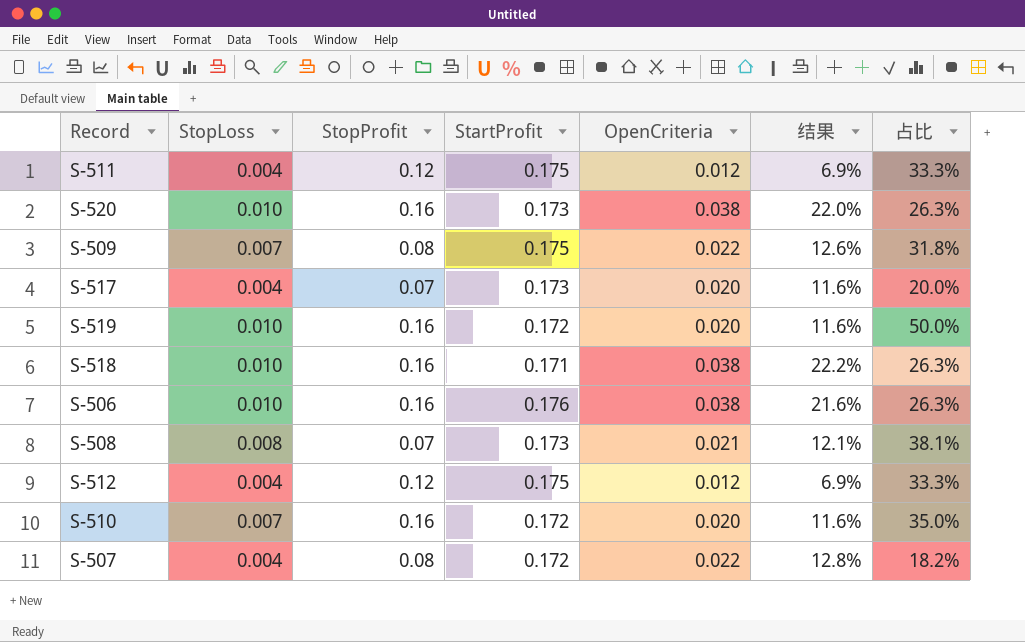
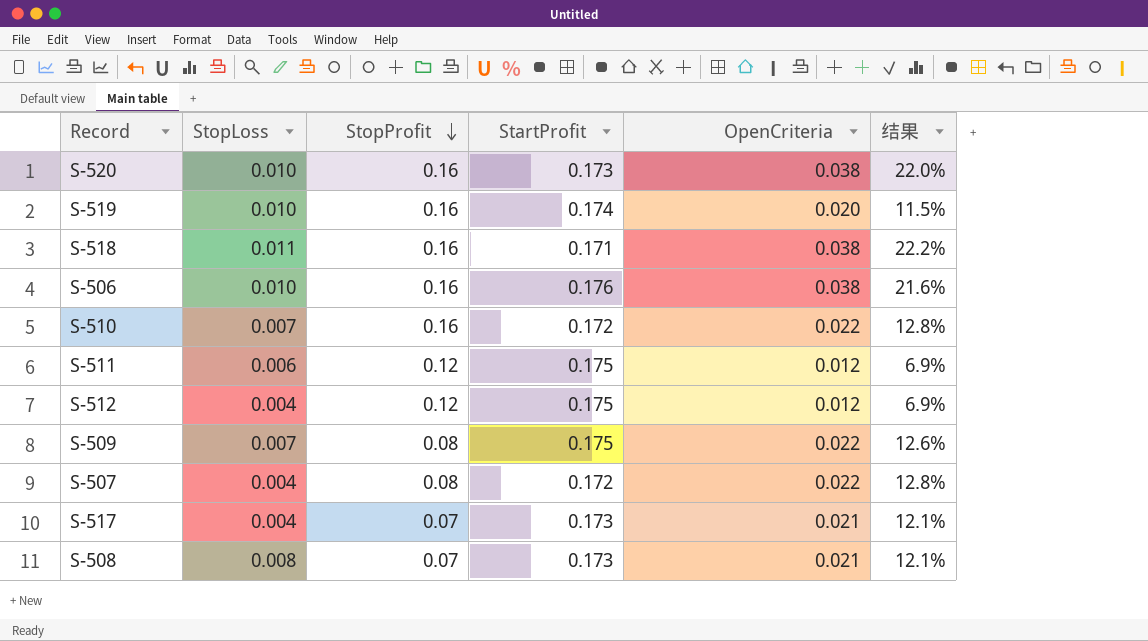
row order: none -> StopProfit descending
column 占比 | formula: [StopLoss] / [OpenCriteria] -> none
S-519 | StartProfit: 0.172 -> 0.174
S-519 | 结果: 11.6% -> 11.5%
S-518 | StopLoss: 0.010 -> 0.011
S-510 | OpenCriteria: 0.020 -> 0.022
S-510 | 结果: 11.6% -> 12.8%
S-511 | StopLoss: 0.004 -> 0.006
S-517 | OpenCriteria: 0.020 -> 0.021
S-517 | 结果: 11.6% -> 12.1%

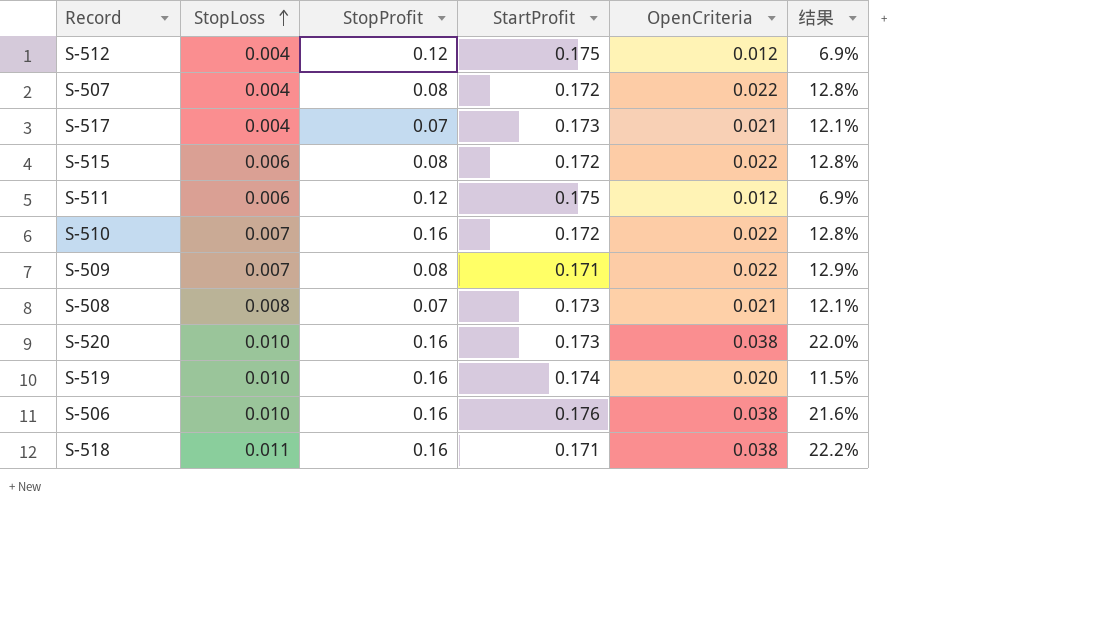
row order: StopProfit descending -> StopLoss ascending
row S-515: none -> 0.006 | 0.08 | 0.172 | 0.022 | 12.8%
S-509 | StartProfit: 0.175 -> 0.171
S-509 | 结果: 12.6% -> 12.9%

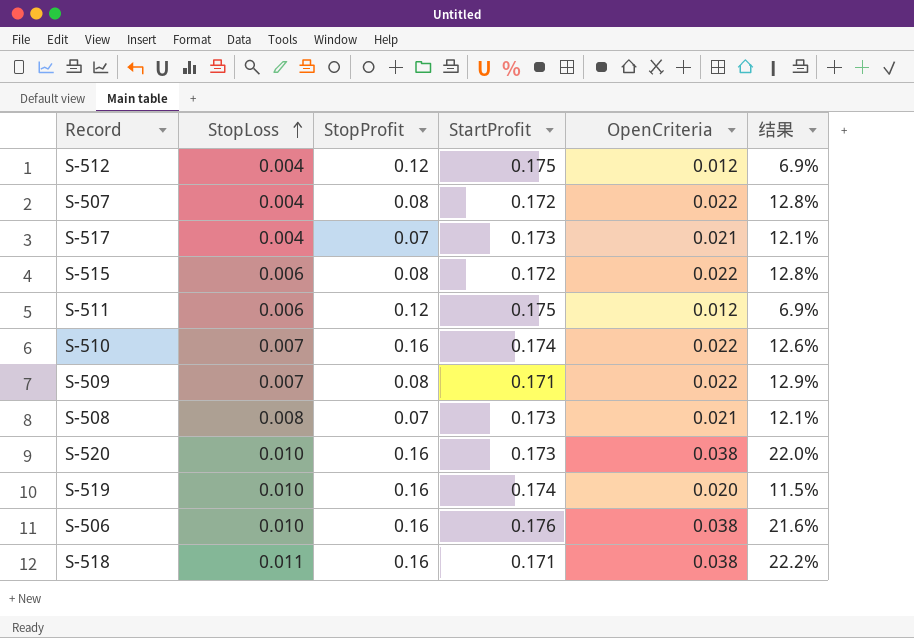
S-510 | StartProfit: 0.172 -> 0.174
S-510 | 结果: 12.8% -> 12.6%

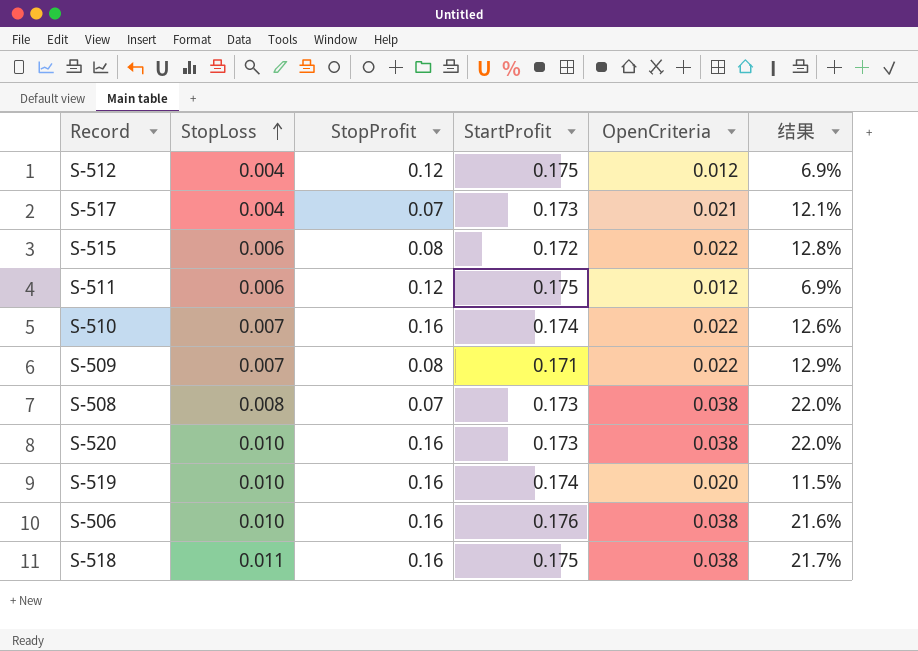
row S-507: 0.004 | 0.08 | 0.172 | 0.022 | 12.8% -> none
S-508 | OpenCriteria: 0.021 -> 0.038
S-508 | 结果: 12.1% -> 22.0%
S-518 | StartProfit: 0.171 -> 0.175
S-518 | 结果: 22.2% -> 21.7%

